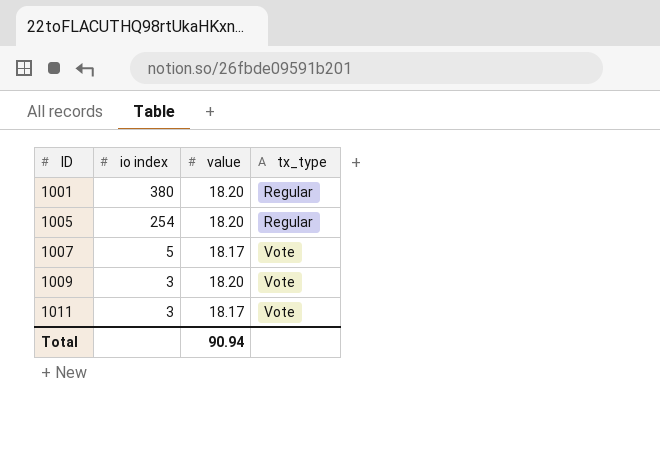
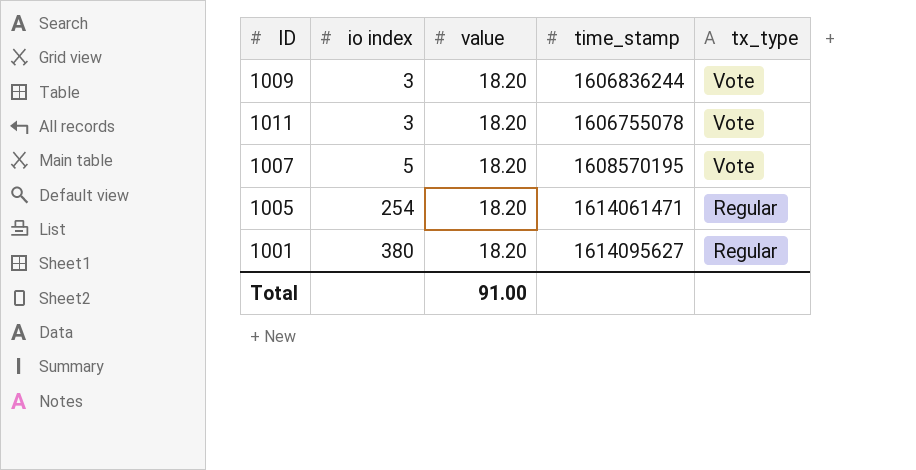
row order: ID ascending -> io index ascending
column time_stamp | position: none -> 4
1011 | value: 18.17 -> 18.20
1007 | value: 18.17 -> 18.20
Total | value: 90.94 -> 91.00

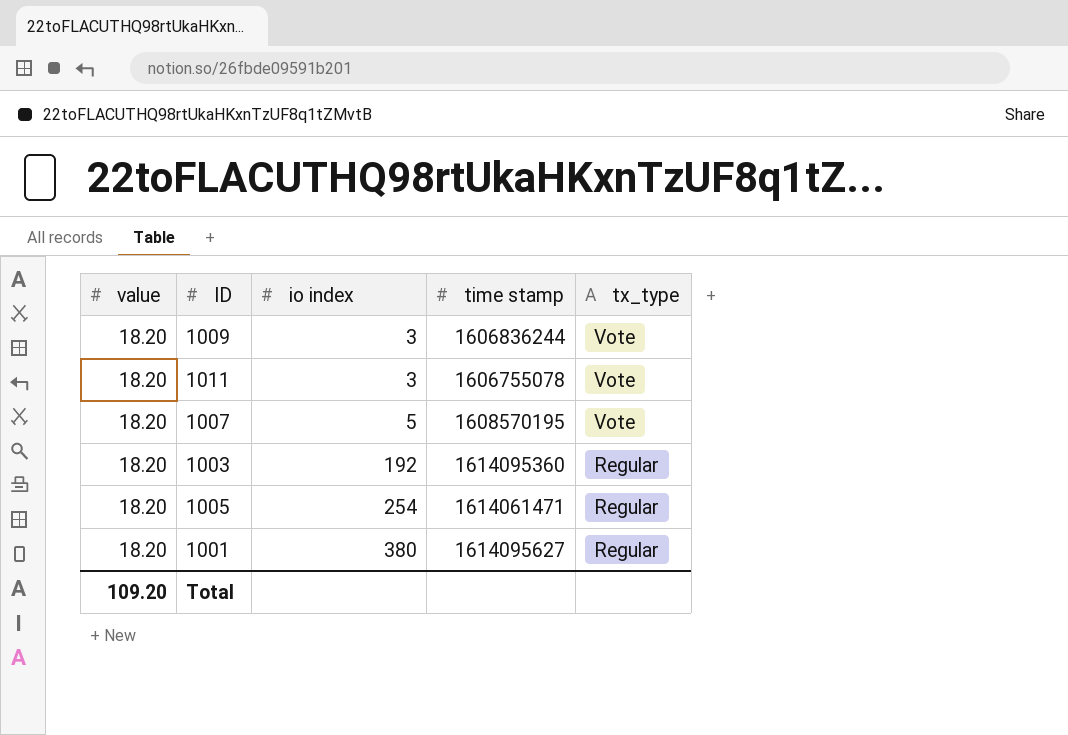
column value | position: 3 -> 1
column name: time_stamp -> time stamp
row 1003: none -> 18.20 | 192 | 1614095360 | Regular
Total | value: 91.00 -> 109.20

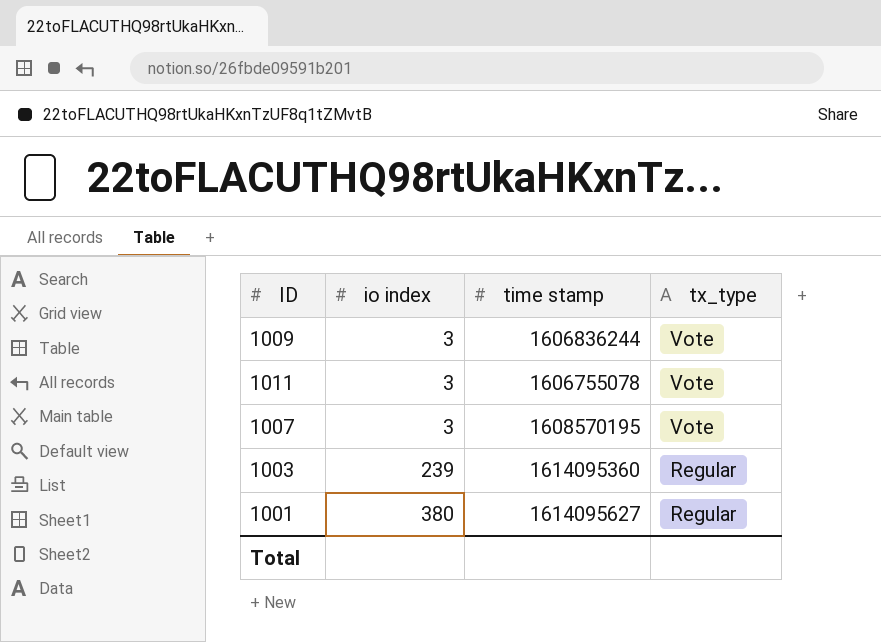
column value | position: 1 -> none
row 1005: 18.20 | 254 | 1614061471 | Regular -> none
1007 | io index: 5 -> 3
1003 | io index: 192 -> 239

